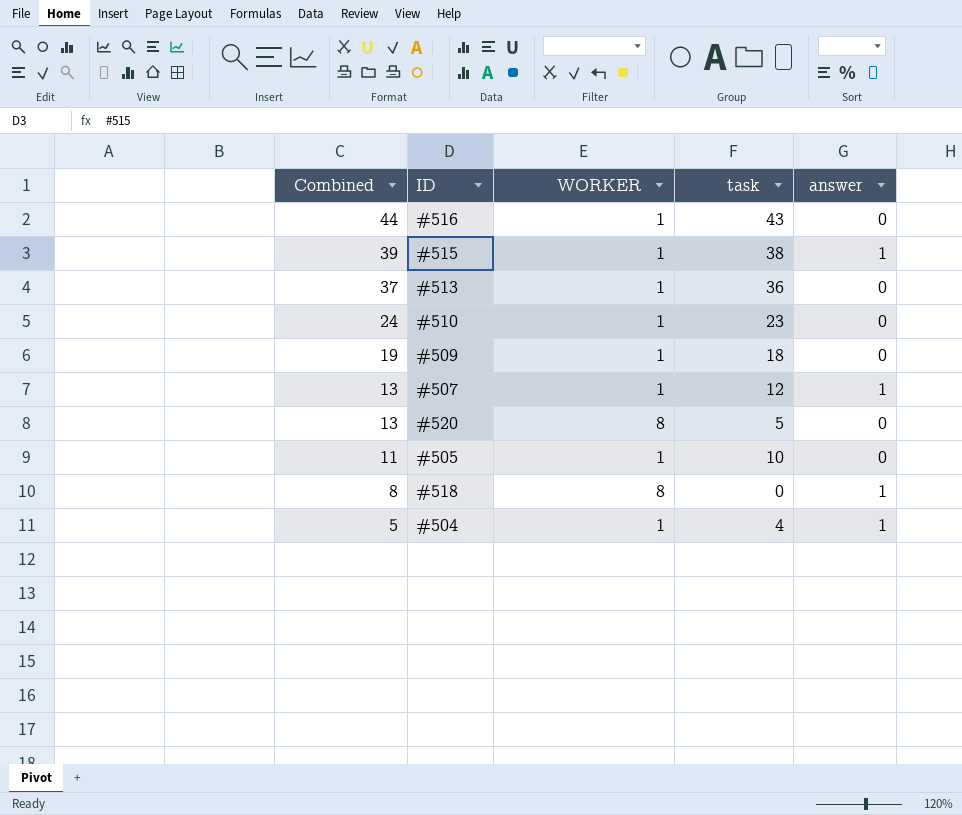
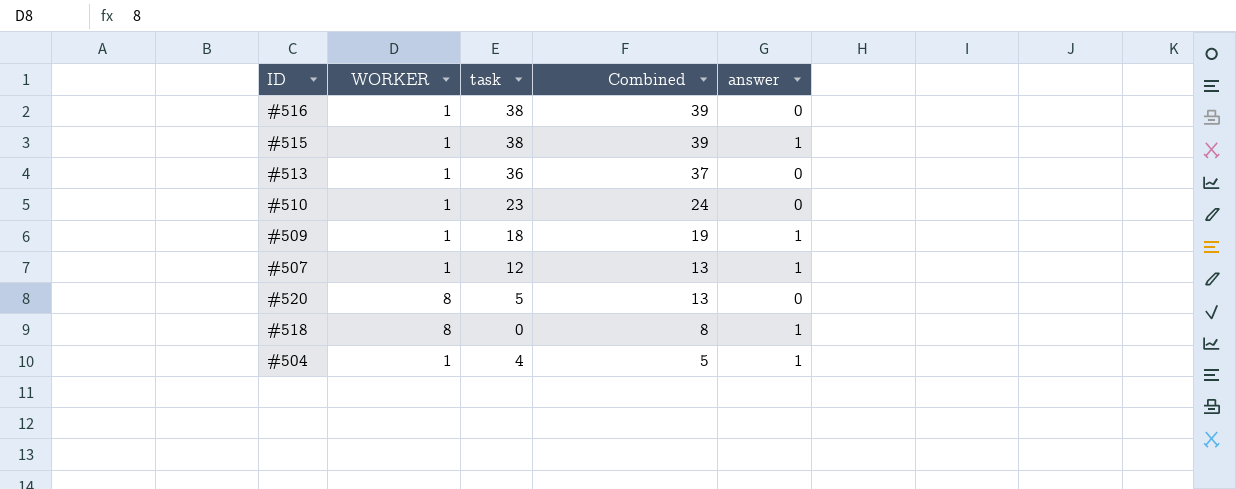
column Combined | position: 1 -> 4
row #505: 11 | 1 | 10 | 0 -> none
#516 | task: 43 -> 38
#516 | Combined: 44 -> 39
#509 | answer: 0 -> 1

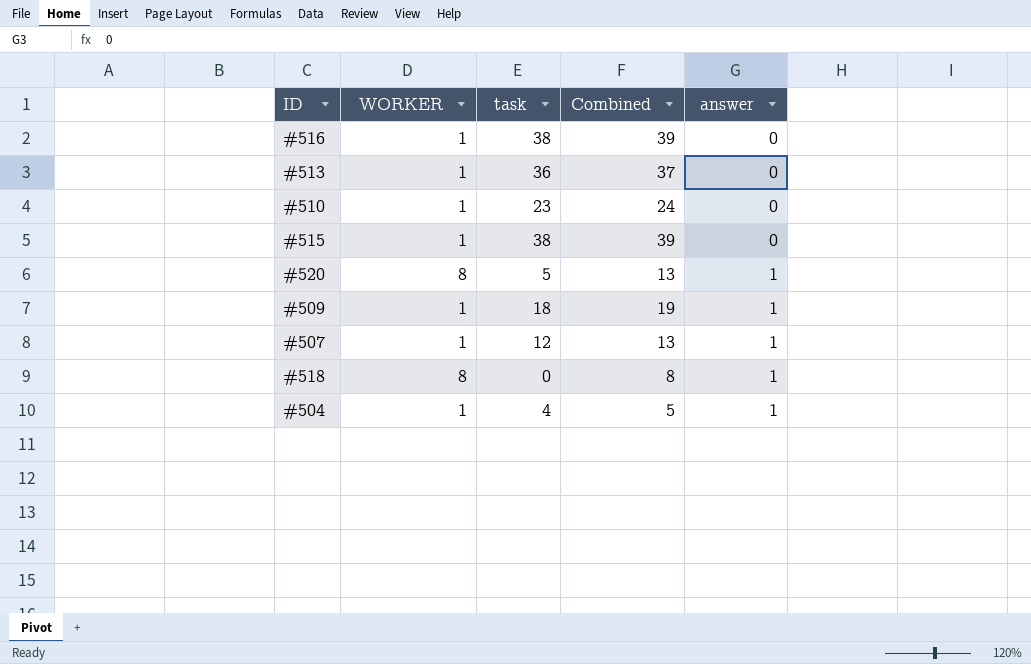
row order: Combined descending -> answer ascending
#515 | answer: 1 -> 0
#520 | answer: 0 -> 1

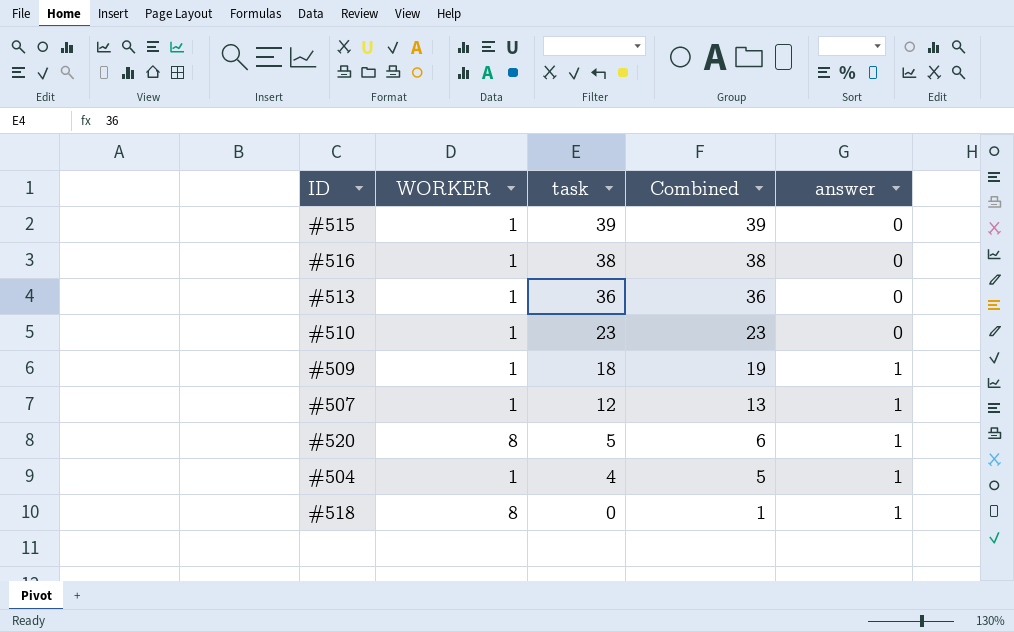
row order: answer ascending -> task descending
column Combined | formula: [WORKER] + [task] -> [task] + [answer]
#515 | task: 38 -> 39

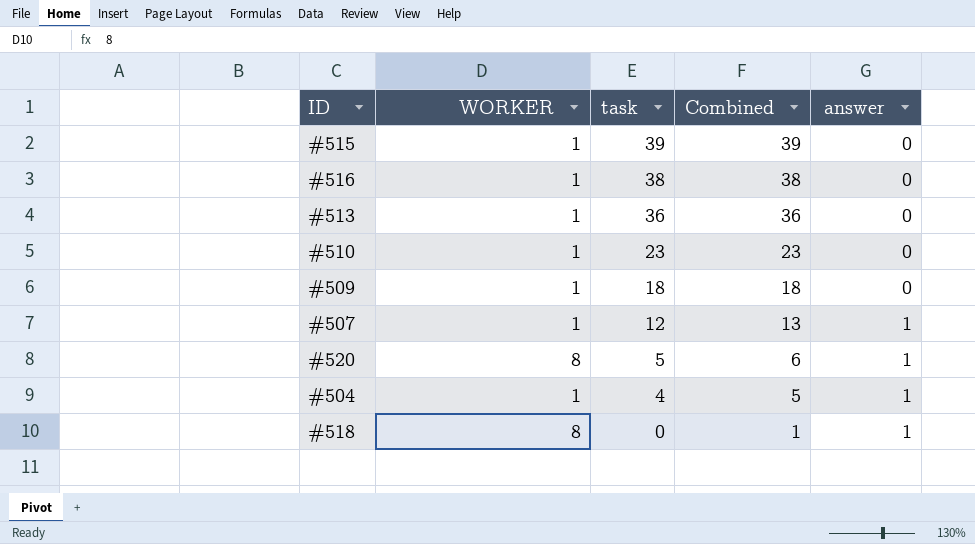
#509 | Combined: 19 -> 18
#509 | answer: 1 -> 0

